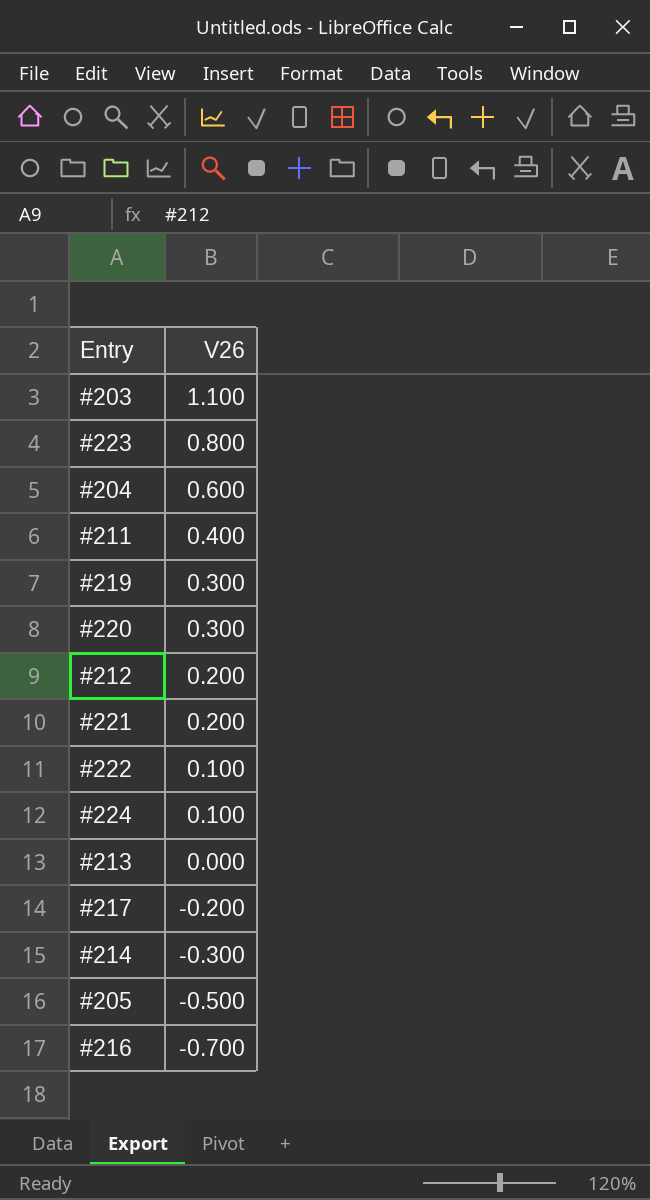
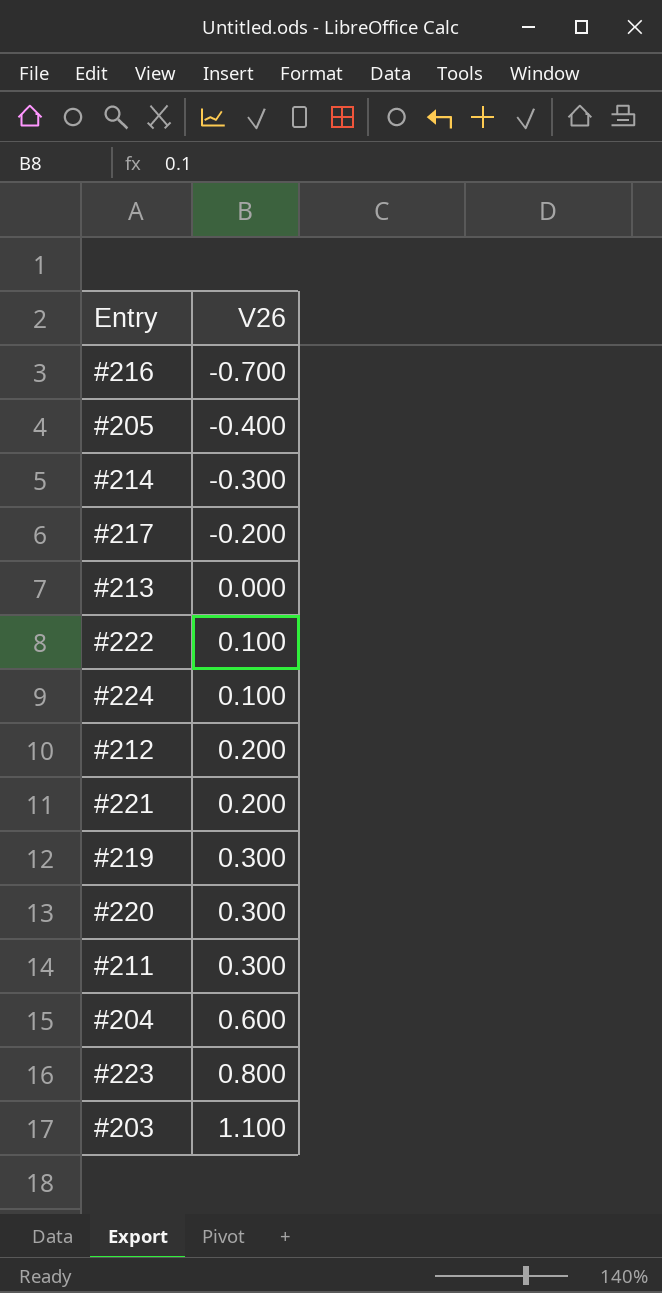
row order: V26 descending -> V26 ascending
#205 | V26: -0.500 -> -0.400
#211 | V26: 0.400 -> 0.300

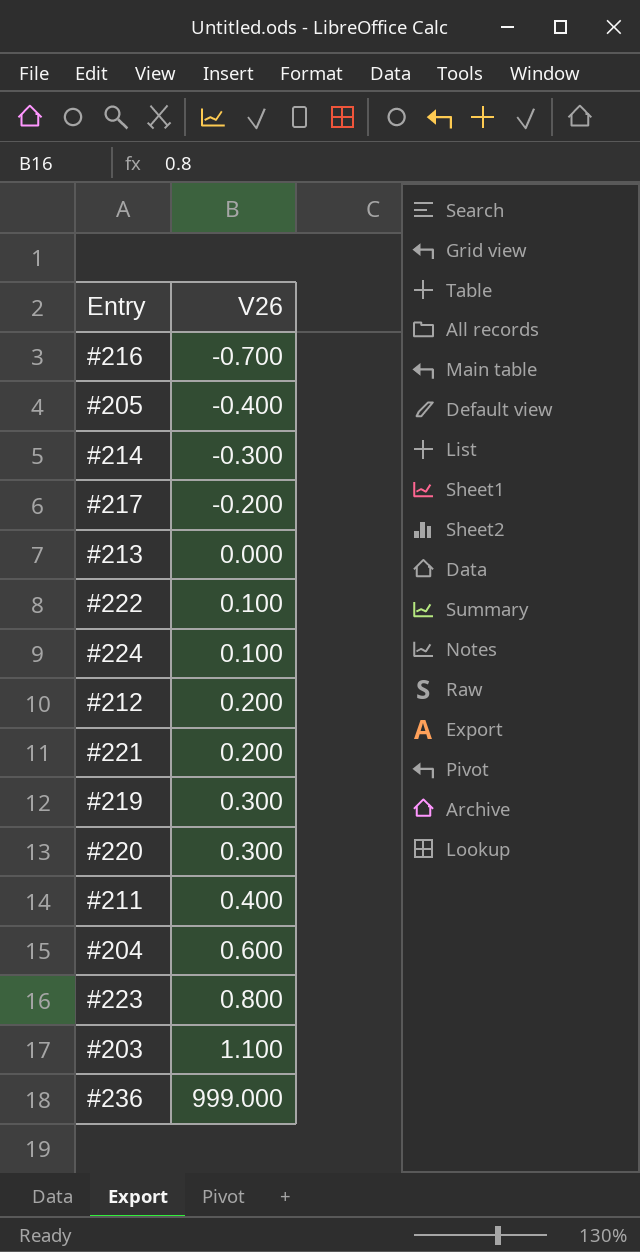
#211 | V26: 0.300 -> 0.400
row #236: none -> 999.000

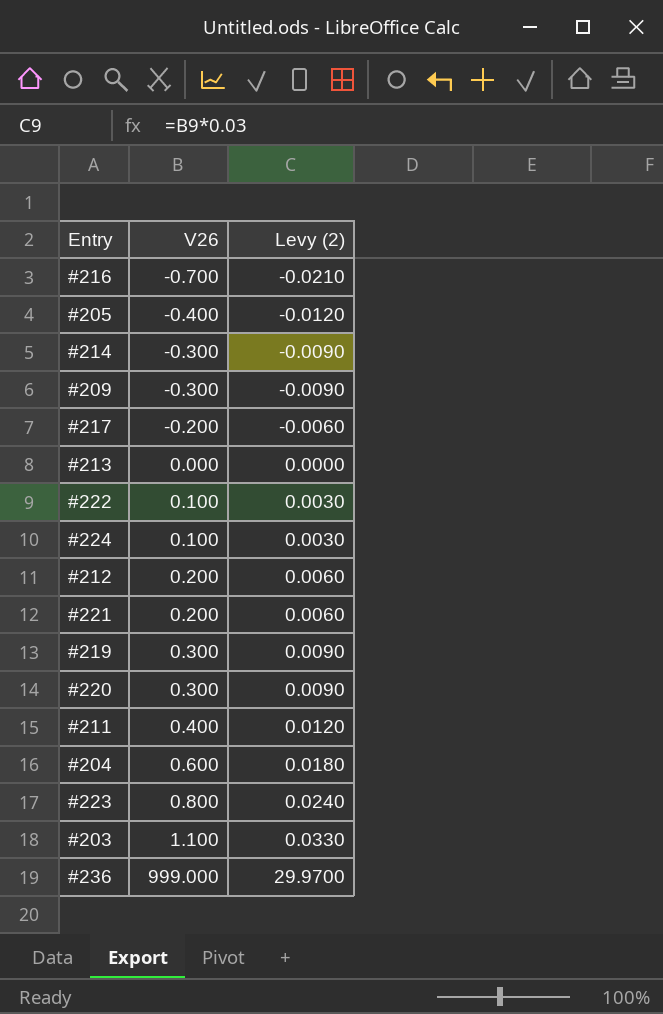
column Levy (2) | formula: none -> [V26] * 0.03
row #209: none -> -0.300 | -0.0090

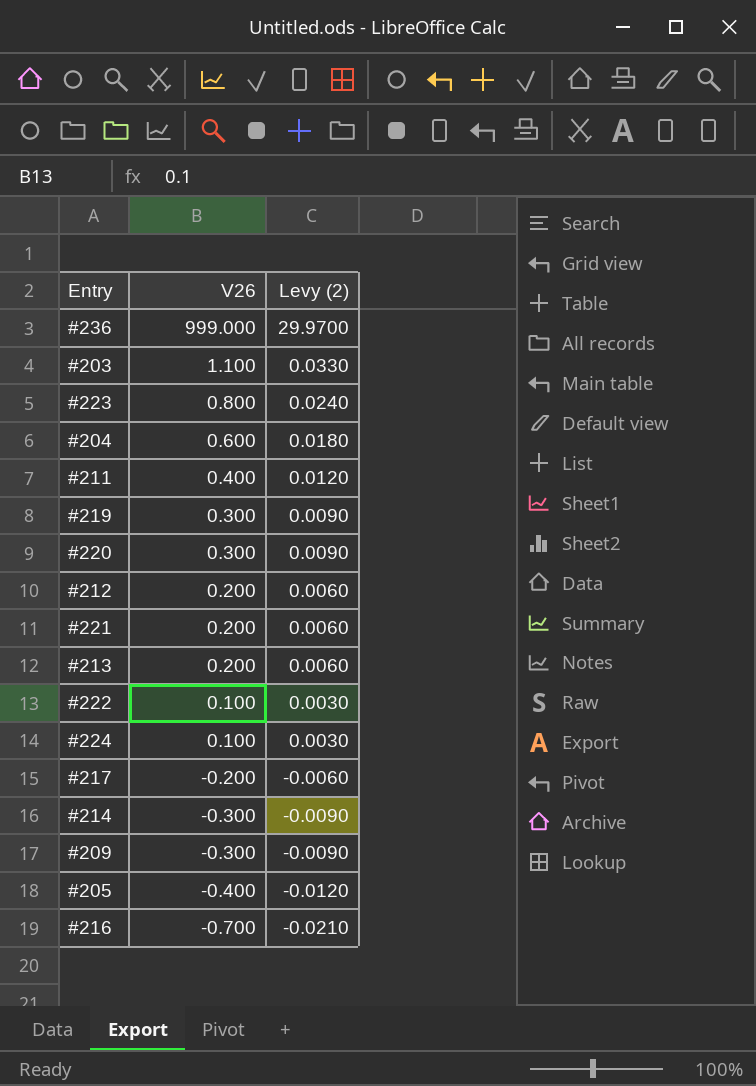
row order: V26 ascending -> V26 descending
#213 | V26: 0.000 -> 0.200
#213 | Levy (2): 0.0000 -> 0.0060

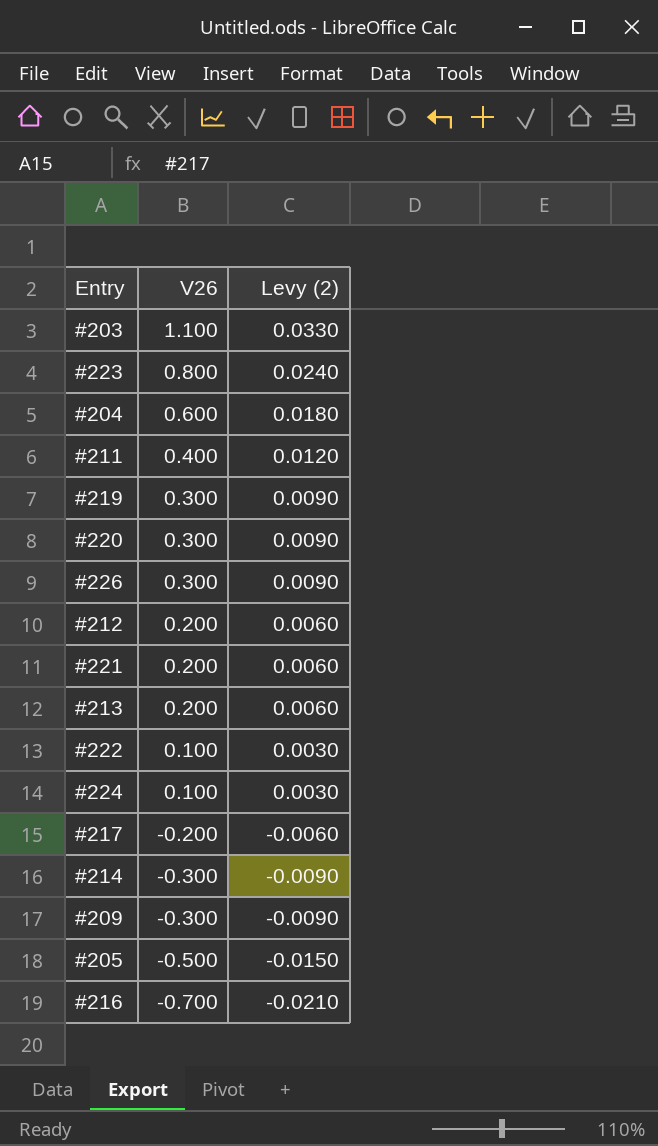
row #236: 999.000 | 29.9700 -> none
row #226: none -> 0.300 | 0.0090
#205 | V26: -0.400 -> -0.500
#205 | Levy (2): -0.0120 -> -0.0150

